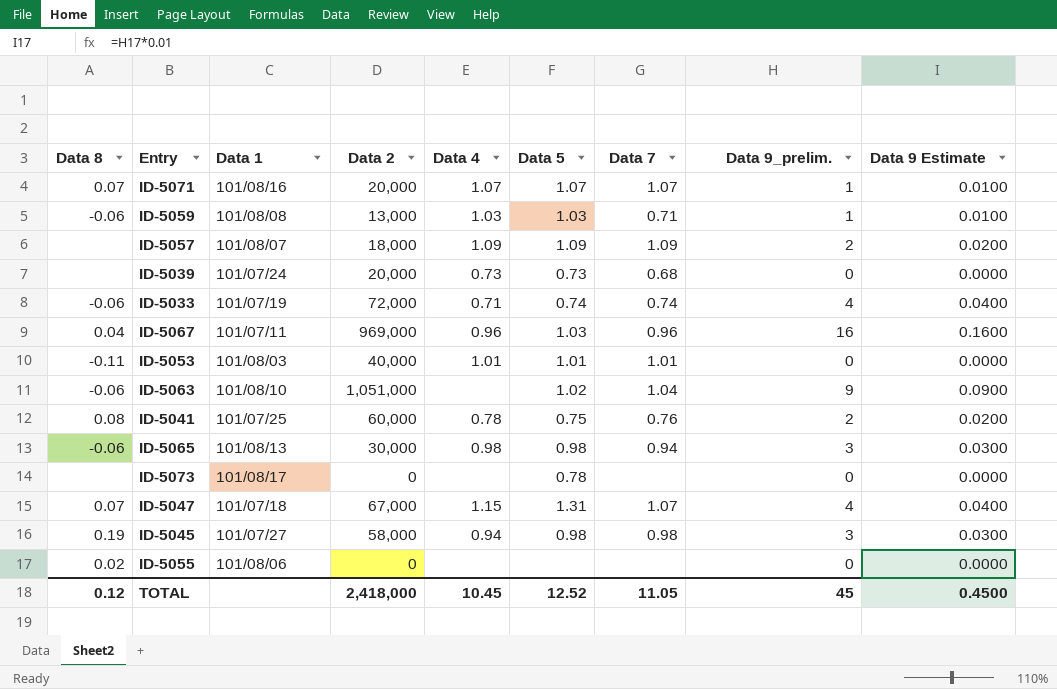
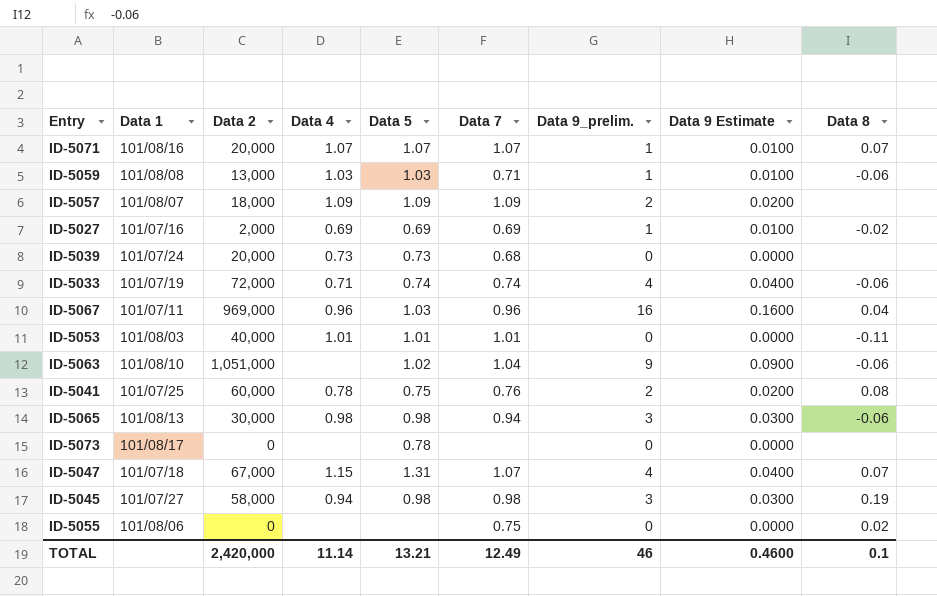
column Data 8 | position: 1 -> 9
row ID-5027: none -> 101/07/16 | 2,000 | 0.69 | 0.69 | 0.69 | 1 | 0.0100 | -0.02
ID-5055 | Data 7: none -> 0.75
TOTAL | Data 2: 2,418,000 -> 2,420,000
TOTAL | Data 4: 10.45 -> 11.14
TOTAL | Data 5: 12.52 -> 13.21
TOTAL | Data 7: 11.05 -> 12.49
TOTAL | Data 9_prelim.: 45 -> 46
TOTAL | Data 9 Estimate: 0.4500 -> 0.4600
TOTAL | Data 8: 0.12 -> 0.1

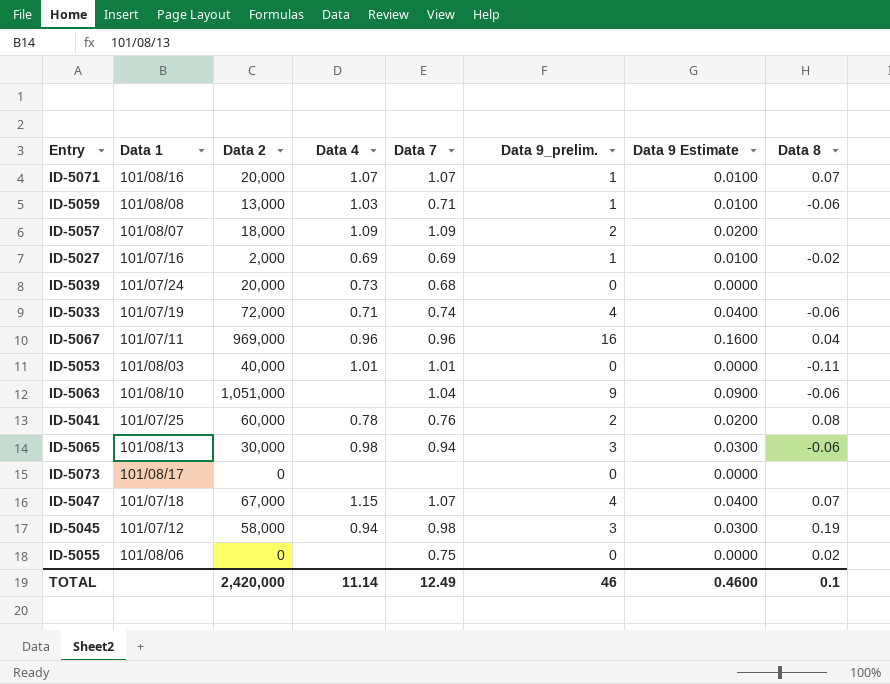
column Data 5 | position: 5 -> none
ID-5045 | Data 1: 101/07/27 -> 101/07/12

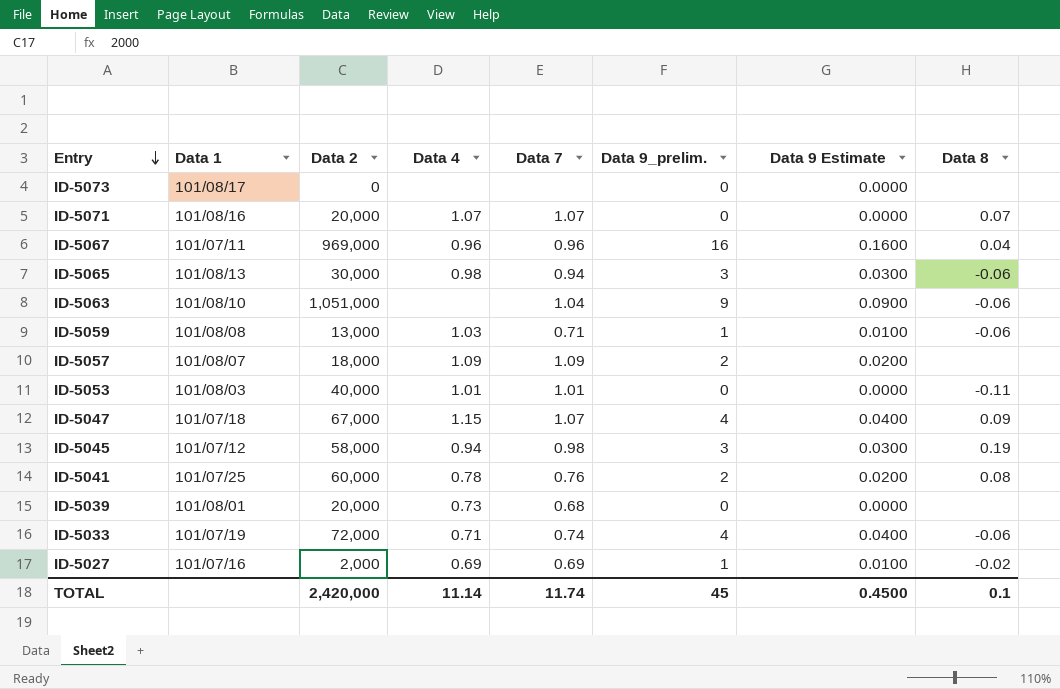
row order: none -> Entry descending
row ID-5055: 101/08/06 | 0 | none | 0.75 | 0 | 0.0000 | 0.02 -> none
ID-5071 | Data 9_prelim.: 1 -> 0
ID-5071 | Data 9 Estimate: 0.0100 -> 0.0000
ID-5047 | Data 8: 0.07 -> 0.09
ID-5039 | Data 1: 101/07/24 -> 101/08/01
TOTAL | Data 7: 12.49 -> 11.74
TOTAL | Data 9_prelim.: 46 -> 45
TOTAL | Data 9 Estimate: 0.4600 -> 0.4500

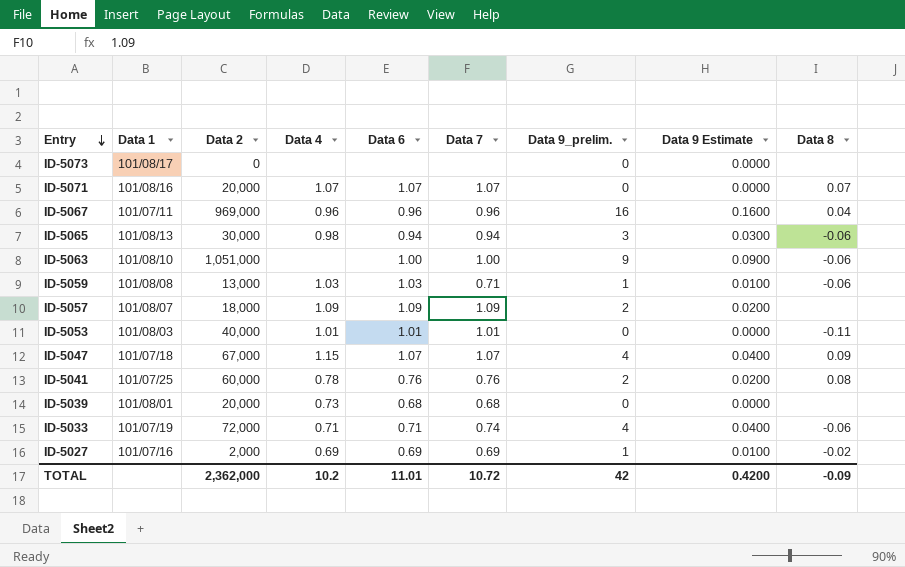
column Data 6 | position: none -> 5
row ID-5045: 101/07/12 | 58,000 | 0.94 | 0.98 | 3 | 0.0300 | 0.19 -> none
ID-5063 | Data 7: 1.04 -> 1.00
TOTAL | Data 2: 2,420,000 -> 2,362,000
TOTAL | Data 4: 11.14 -> 10.2
TOTAL | Data 7: 11.74 -> 10.72
TOTAL | Data 9_prelim.: 45 -> 42
TOTAL | Data 9 Estimate: 0.4500 -> 0.4200
TOTAL | Data 8: 0.1 -> -0.09

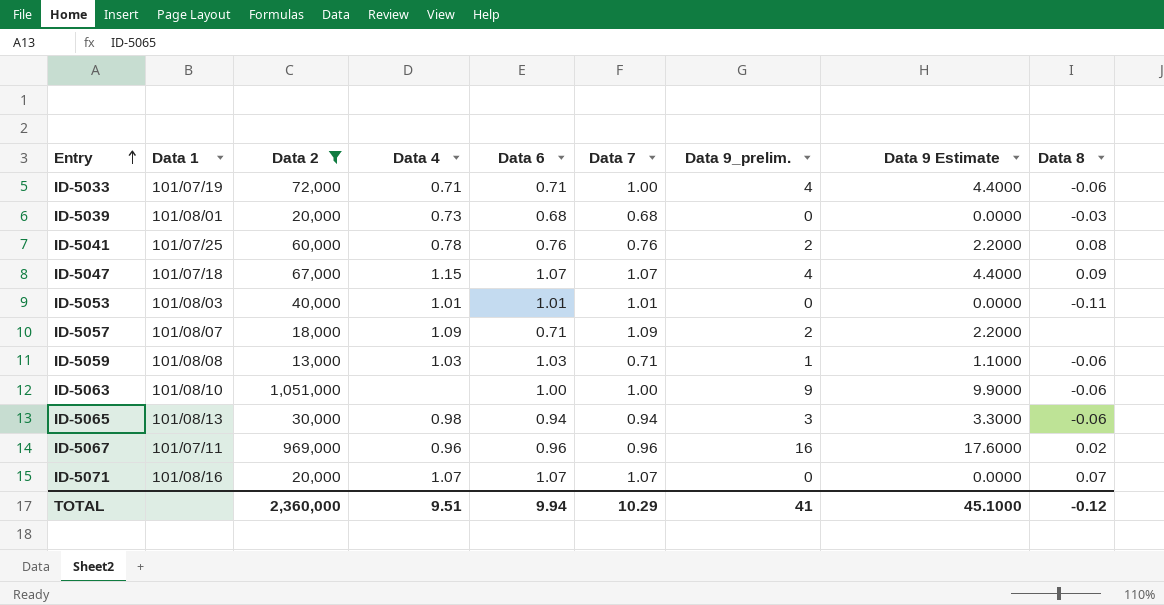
filter: none -> Data 2 >= 13,000
row order: Entry descending -> Entry ascending
column Data 9 Estimate | formula: [Data 9_prelim.] * 0.01 -> [Data 9_prelim.] * 1.1
ID-5033 | Data 7: 0.74 -> 1.00
ID-5039 | Data 8: none -> -0.03
ID-5057 | Data 6: 1.09 -> 0.71
ID-5067 | Data 8: 0.04 -> 0.02
TOTAL | Data 2: 2,362,000 -> 2,360,000
TOTAL | Data 4: 10.2 -> 9.51
TOTAL | Data 6: 11.01 -> 9.94
TOTAL | Data 7: 10.72 -> 10.29
TOTAL | Data 9_prelim.: 42 -> 41
TOTAL | Data 9 Estimate: 0.4200 -> 45.1000
TOTAL | Data 8: -0.09 -> -0.12

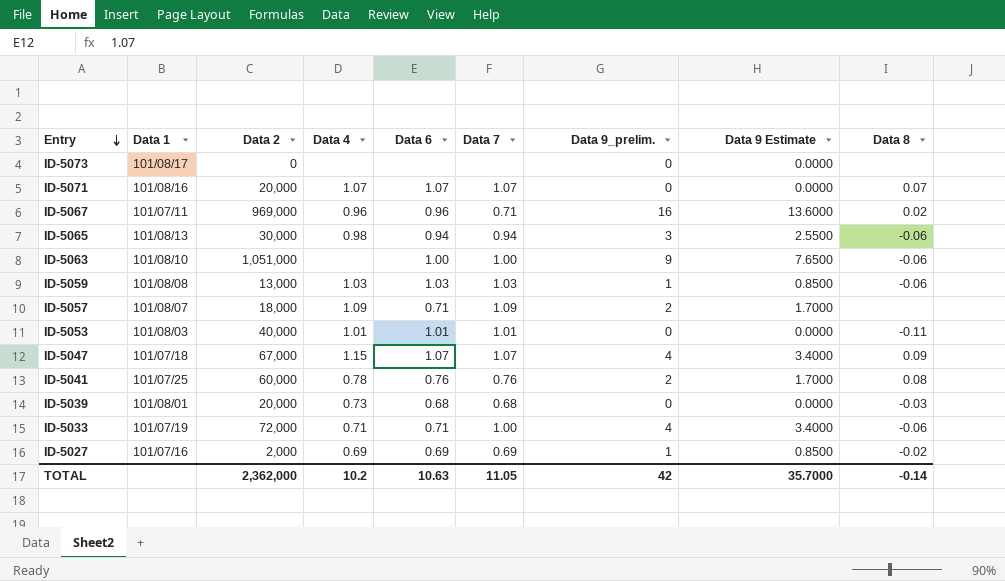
filter: Data 2 >= 13,000 -> none
row order: Entry ascending -> Entry descending
column Data 9 Estimate | formula: [Data 9_prelim.] * 1.1 -> [Data 9_prelim.] * 0.85
ID-5067 | Data 7: 0.96 -> 0.71
ID-5059 | Data 7: 0.71 -> 1.03
TOTAL | Data 2: 2,360,000 -> 2,362,000
TOTAL | Data 4: 9.51 -> 10.2
TOTAL | Data 6: 9.94 -> 10.63
TOTAL | Data 7: 10.29 -> 11.05
TOTAL | Data 9_prelim.: 41 -> 42
TOTAL | Data 9 Estimate: 45.1000 -> 35.7000
TOTAL | Data 8: -0.12 -> -0.14

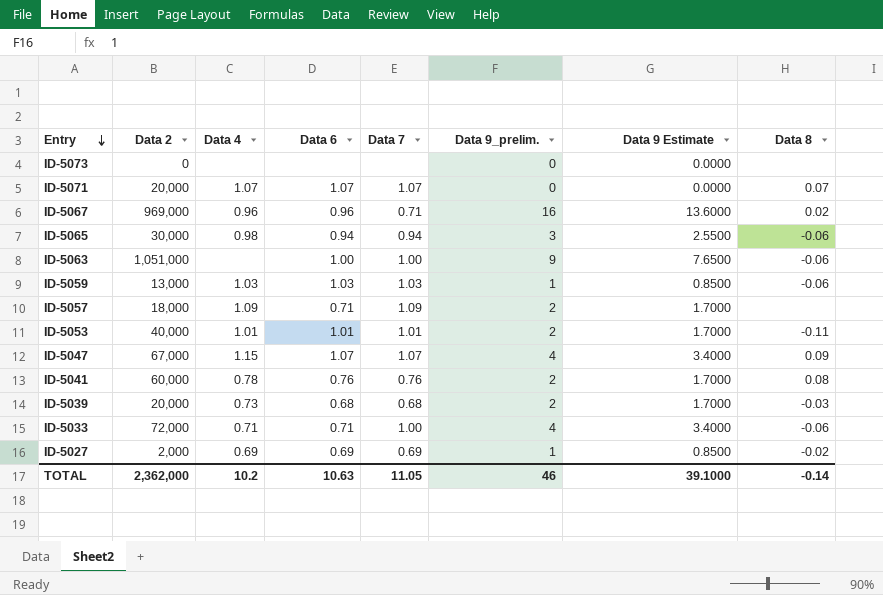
column Data 1 | position: 2 -> none
ID-5053 | Data 9_prelim.: 0 -> 2
ID-5053 | Data 9 Estimate: 0.0000 -> 1.7000
ID-5039 | Data 9_prelim.: 0 -> 2
ID-5039 | Data 9 Estimate: 0.0000 -> 1.7000
TOTAL | Data 9_prelim.: 42 -> 46
TOTAL | Data 9 Estimate: 35.7000 -> 39.1000

